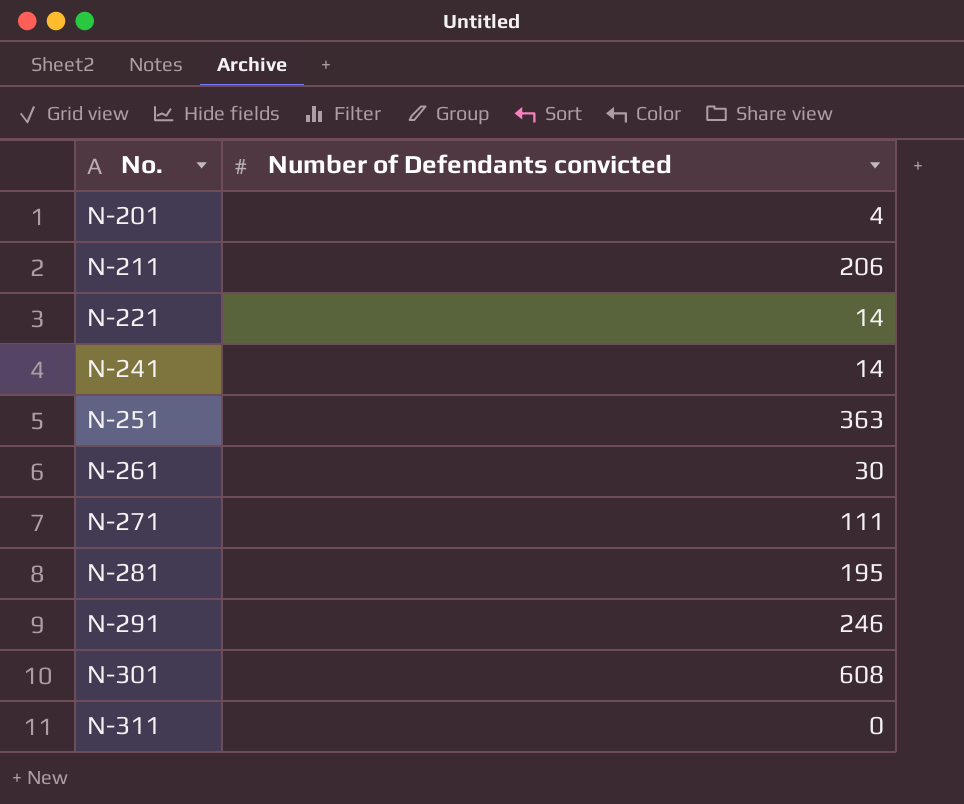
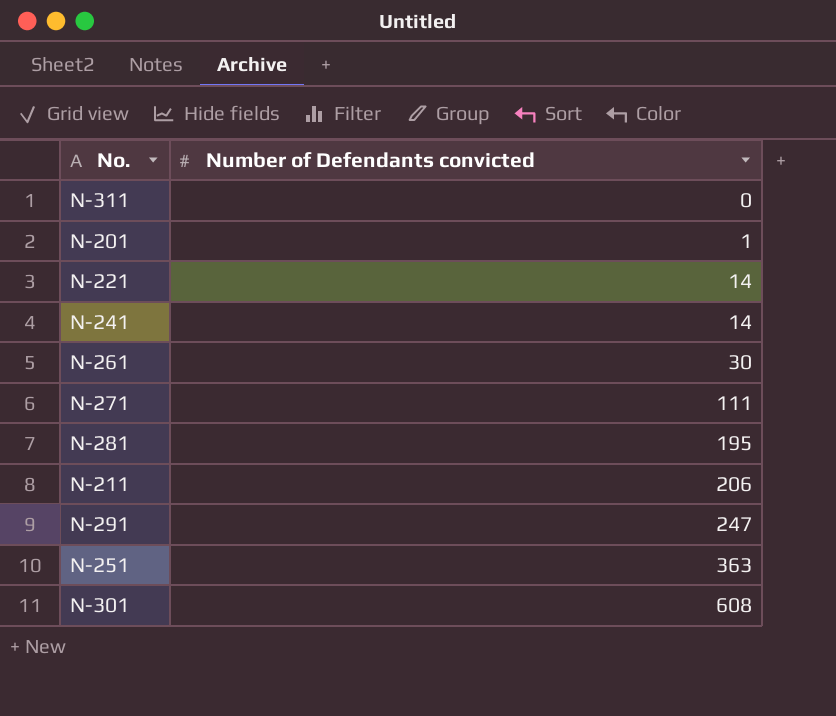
row order: No. ascending -> Number of Defendants convicted ascending
N-201 | Number of Defendants convicted: 4 -> 1
N-291 | Number of Defendants convicted: 246 -> 247

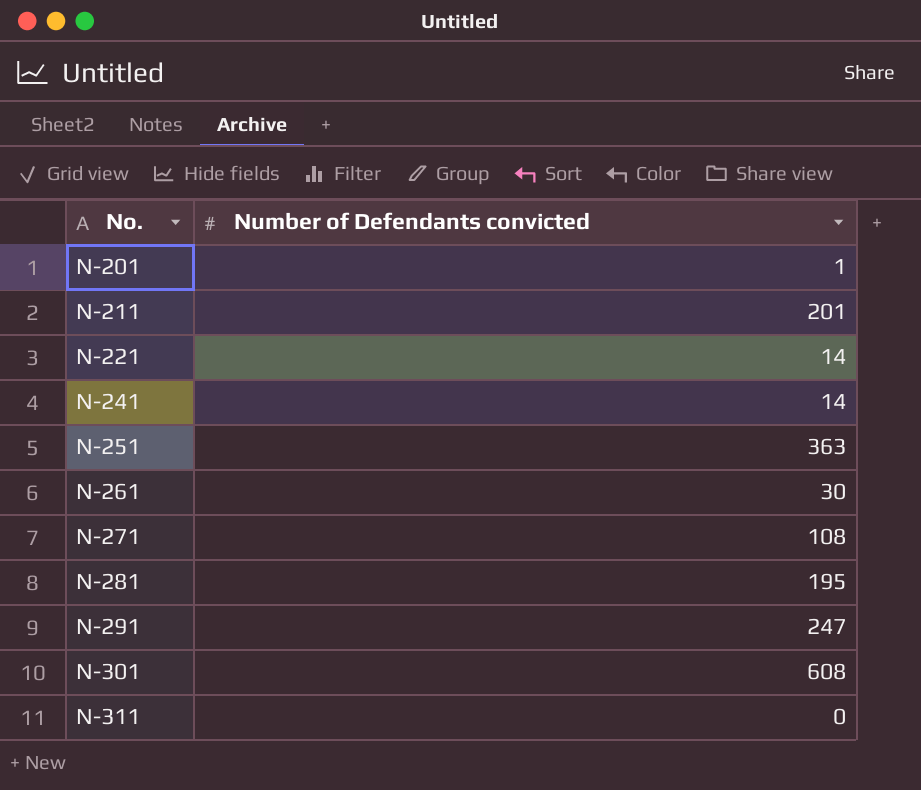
row order: Number of Defendants convicted ascending -> No. ascending
N-211 | Number of Defendants convicted: 206 -> 201
N-271 | Number of Defendants convicted: 111 -> 108

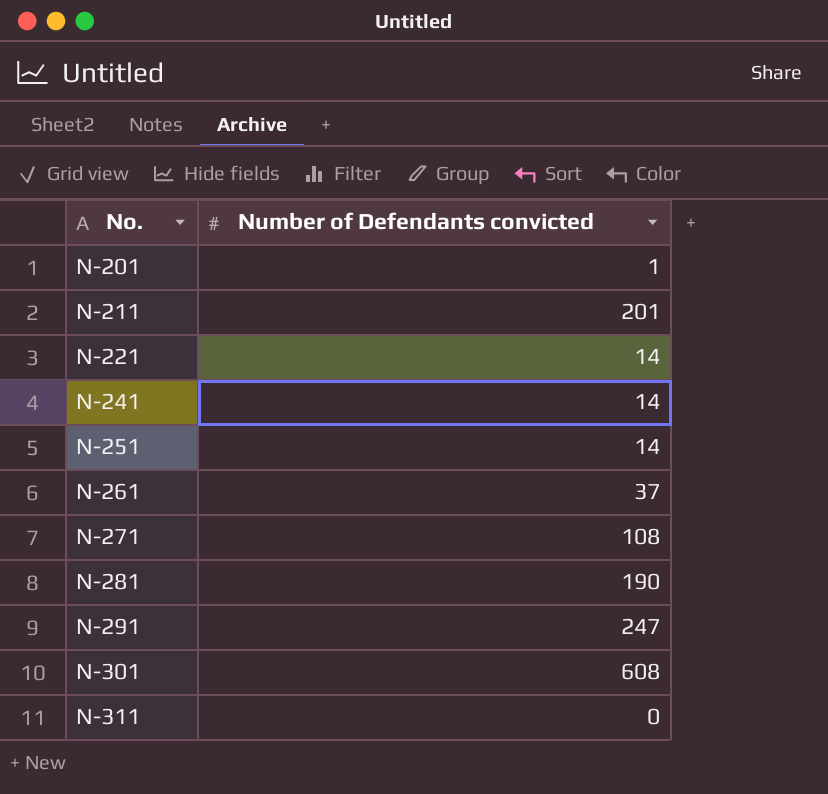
N-251 | Number of Defendants convicted: 363 -> 14
N-261 | Number of Defendants convicted: 30 -> 37
N-281 | Number of Defendants convicted: 195 -> 190

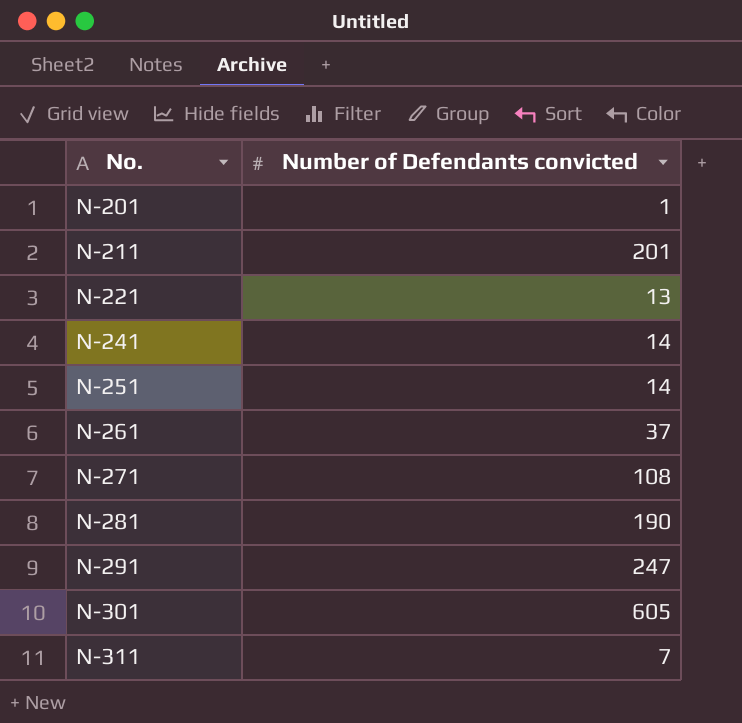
N-221 | Number of Defendants convicted: 14 -> 13
N-301 | Number of Defendants convicted: 608 -> 605
N-311 | Number of Defendants convicted: 0 -> 7

